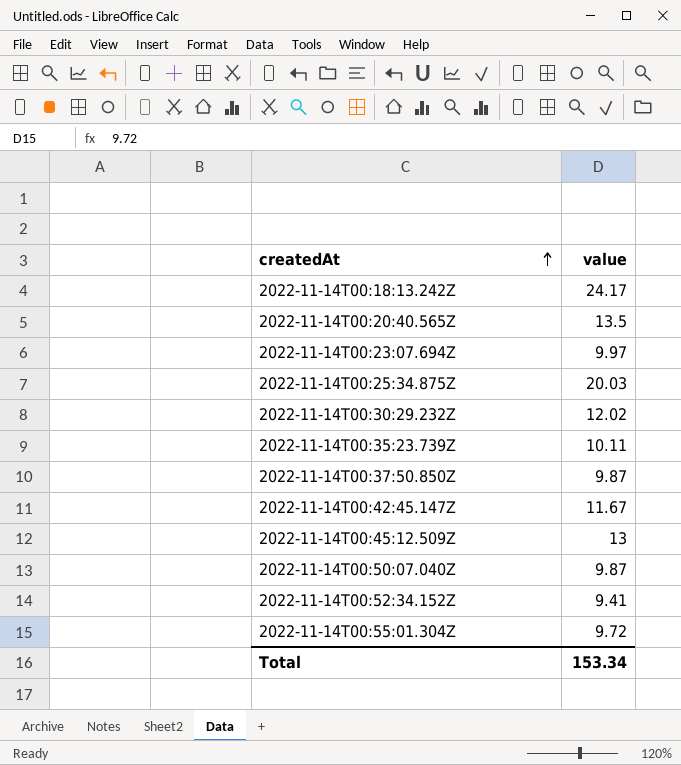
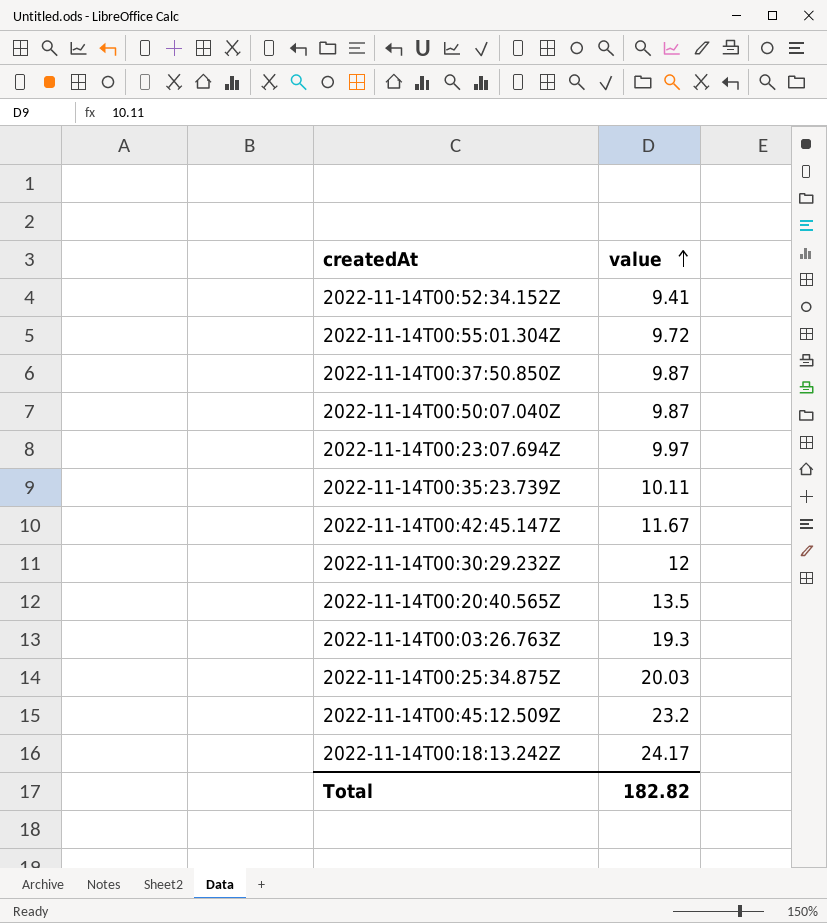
row order: createdAt ascending -> value ascending
2022-11-14T00:30:29.232Z | value: 12.02 -> 12
row 2022-11-14T00:03:26.763Z: none -> 19.3
2022-11-14T00:45:12.509Z | value: 13 -> 23.2
Total | value: 153.34 -> 182.82

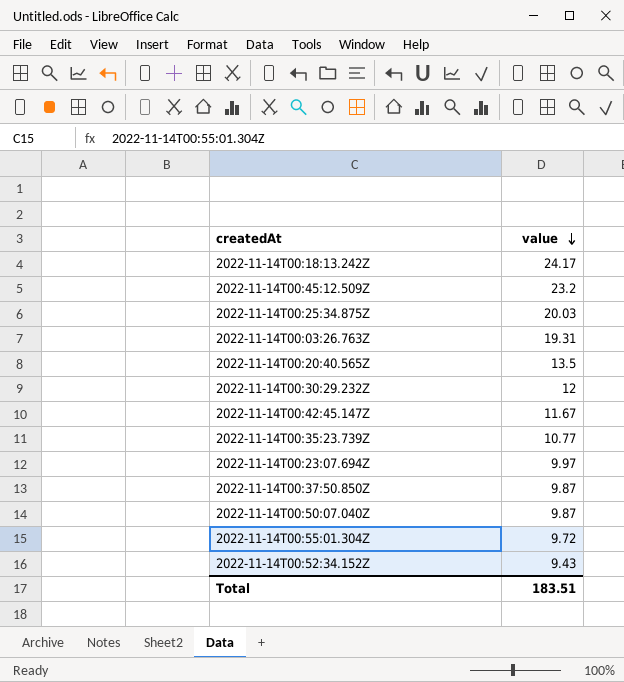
row order: value ascending -> value descending
2022-11-14T00:03:26.763Z | value: 19.3 -> 19.31
2022-11-14T00:35:23.739Z | value: 10.11 -> 10.77
2022-11-14T00:52:34.152Z | value: 9.41 -> 9.43
Total | value: 182.82 -> 183.51

